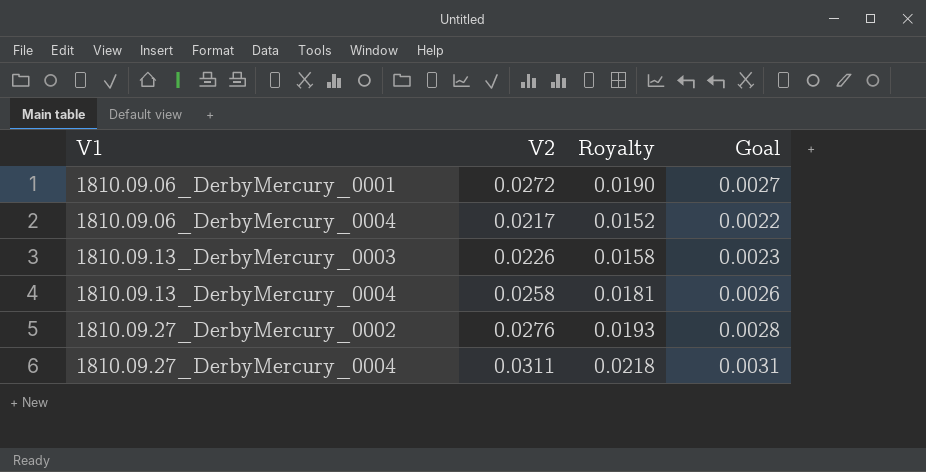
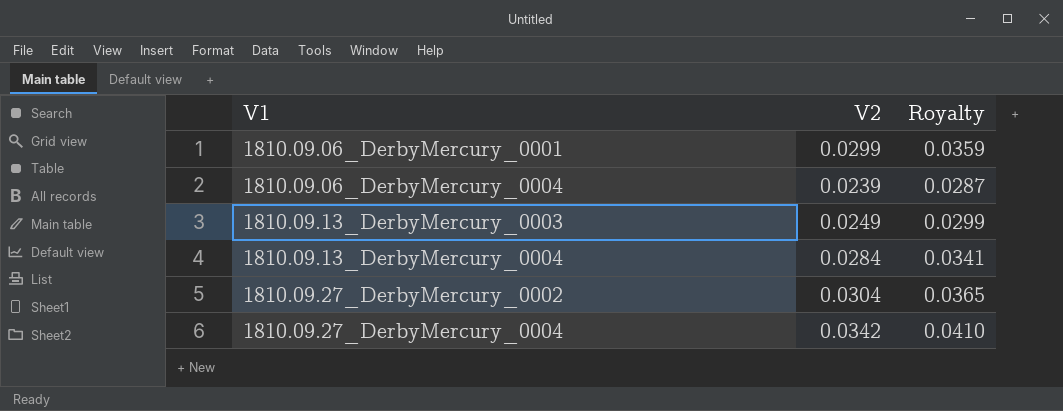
column Goal | formula: [V2] * 0.1 -> none
column Royalty | formula: [V2] * 0.7 -> [V2] * 1.2
1810.09.06_DerbyMercury_0001 | V2: 0.0272 -> 0.0299
1810.09.06_DerbyMercury_0004 | V2: 0.0217 -> 0.0239
1810.09.13_DerbyMercury_0003 | V2: 0.0226 -> 0.0249
1810.09.13_DerbyMercury_0004 | V2: 0.0258 -> 0.0284
1810.09.27_DerbyMercury_0002 | V2: 0.0276 -> 0.0304
1810.09.27_DerbyMercury_0004 | V2: 0.0311 -> 0.0342

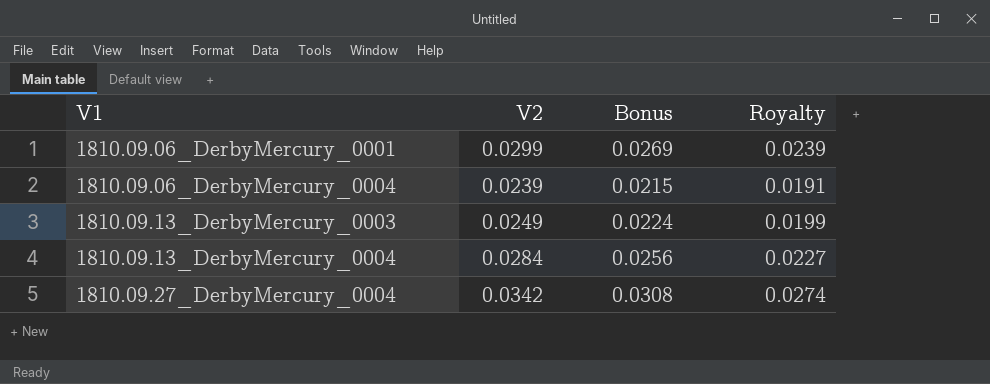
column Bonus | formula: none -> [V2] * 0.9
column Royalty | formula: [V2] * 1.2 -> [V2] * 0.8
row 1810.09.27_DerbyMercury_0002: 0.0304 | 0.0365 -> none

